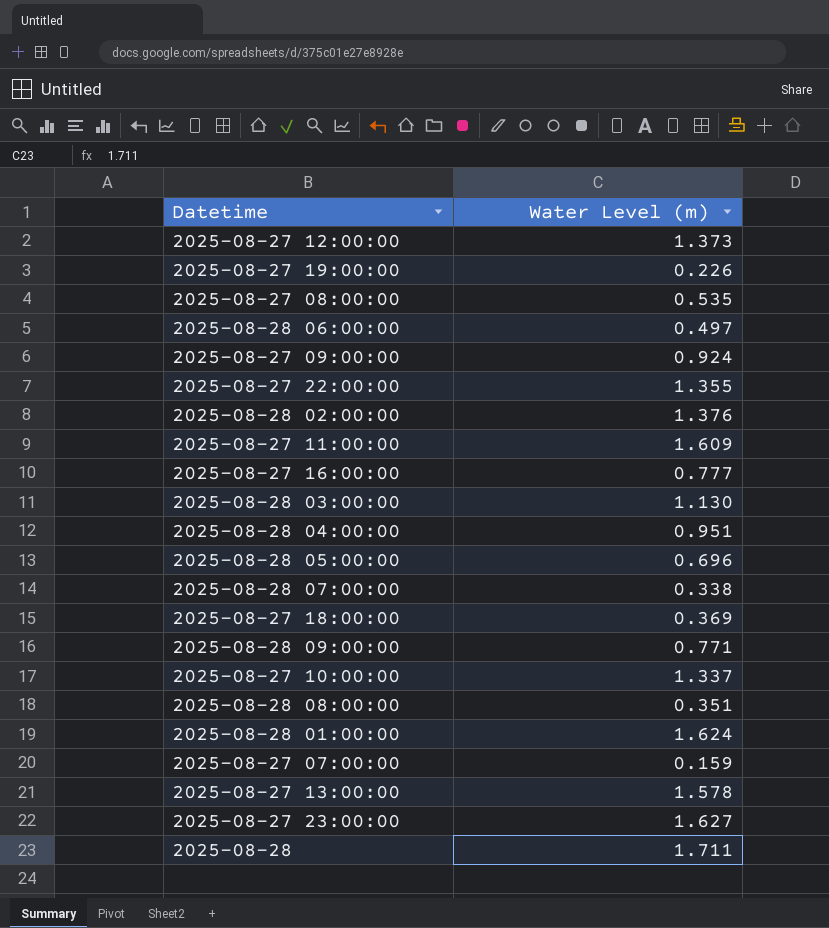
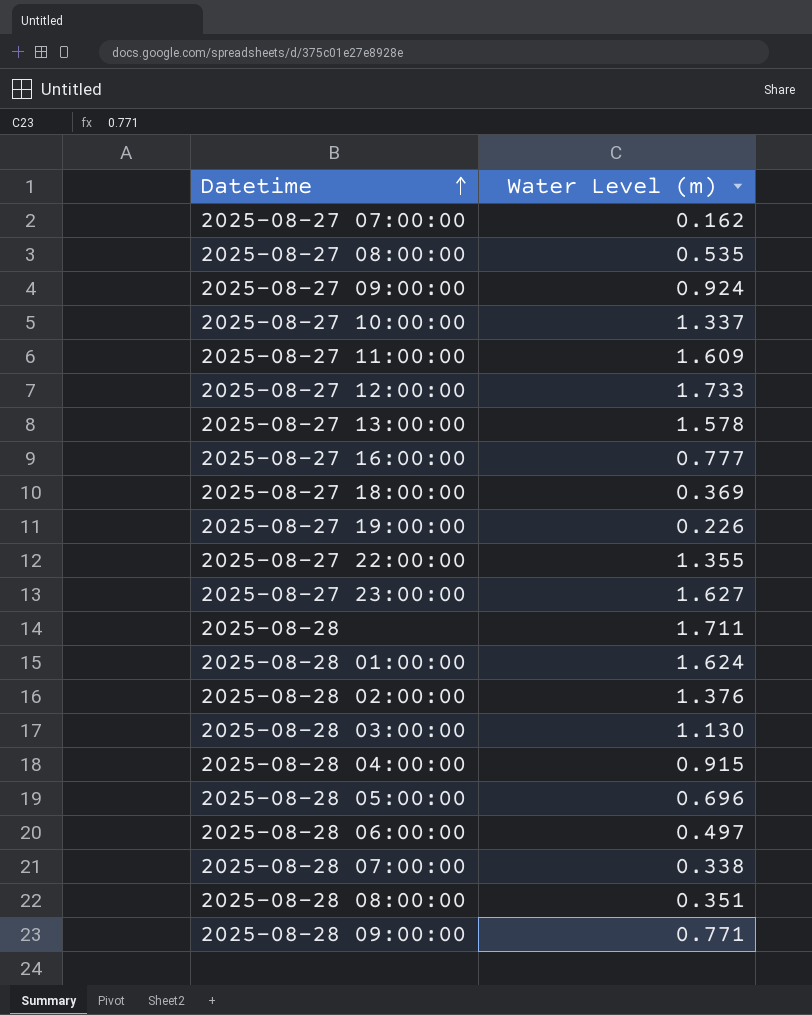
row order: none -> Datetime ascending
2025-08-27 07:00:00 | Water Level (m): 0.159 -> 0.162
2025-08-27 12:00:00 | Water Level (m): 1.373 -> 1.733
2025-08-28 04:00:00 | Water Level (m): 0.951 -> 0.915

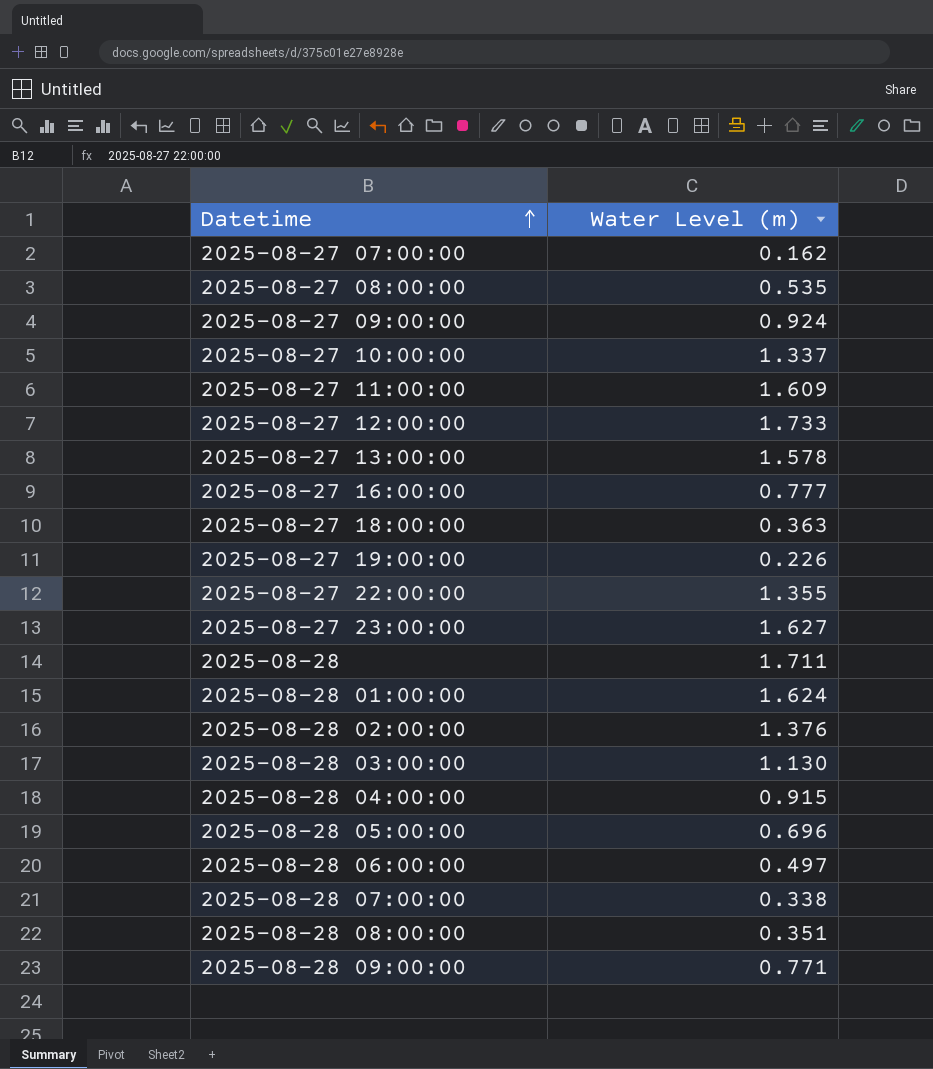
2025-08-27 18:00:00 | Water Level (m): 0.369 -> 0.363

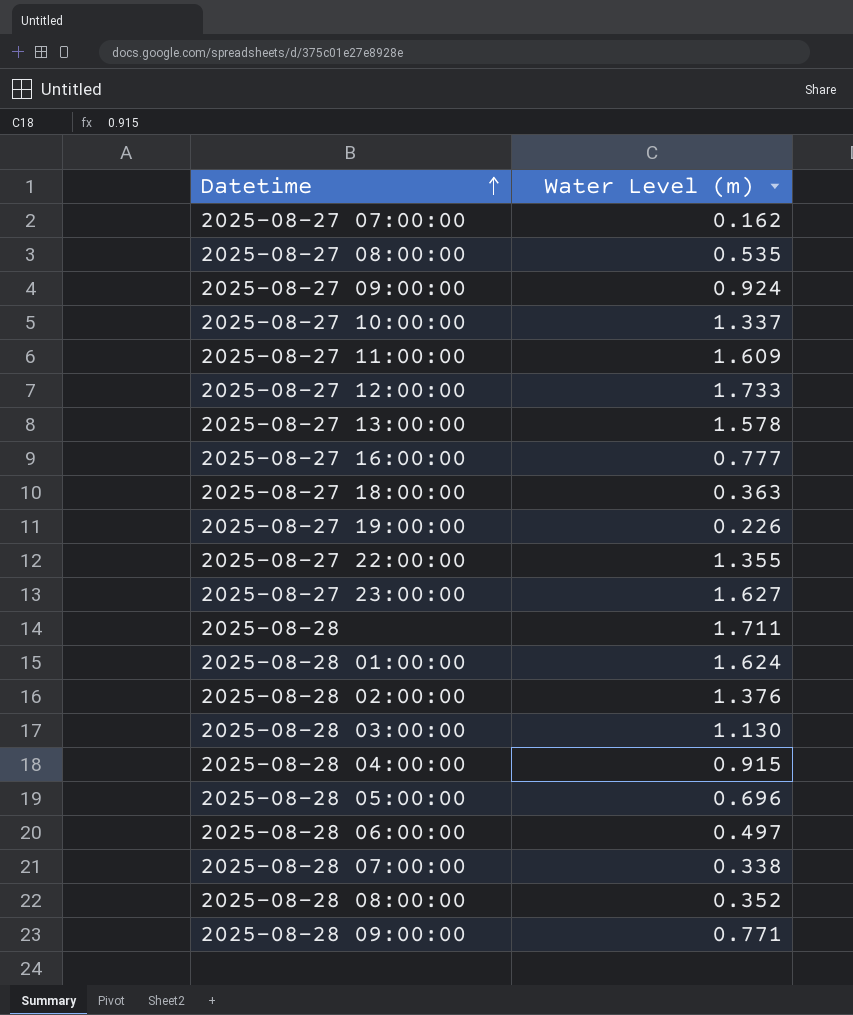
2025-08-28 08:00:00 | Water Level (m): 0.351 -> 0.352

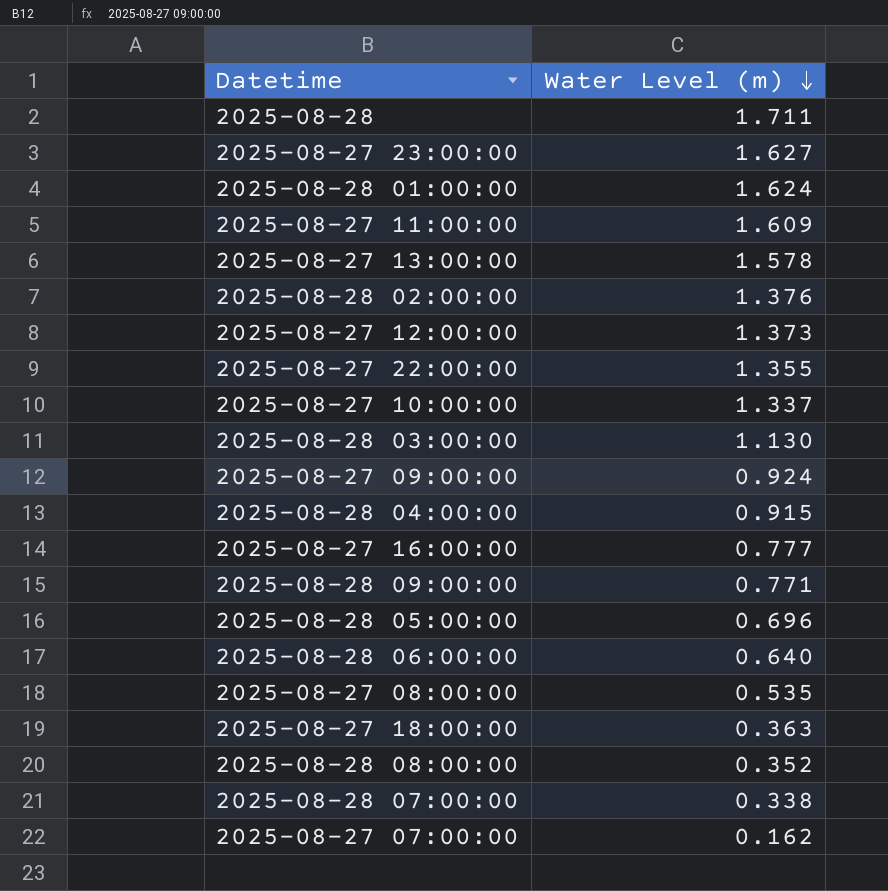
row order: Datetime ascending -> Water Level (m) descending
row 2025-08-27 19:00:00: 0.226 -> none
2025-08-27 12:00:00 | Water Level (m): 1.733 -> 1.373
2025-08-28 06:00:00 | Water Level (m): 0.497 -> 0.640

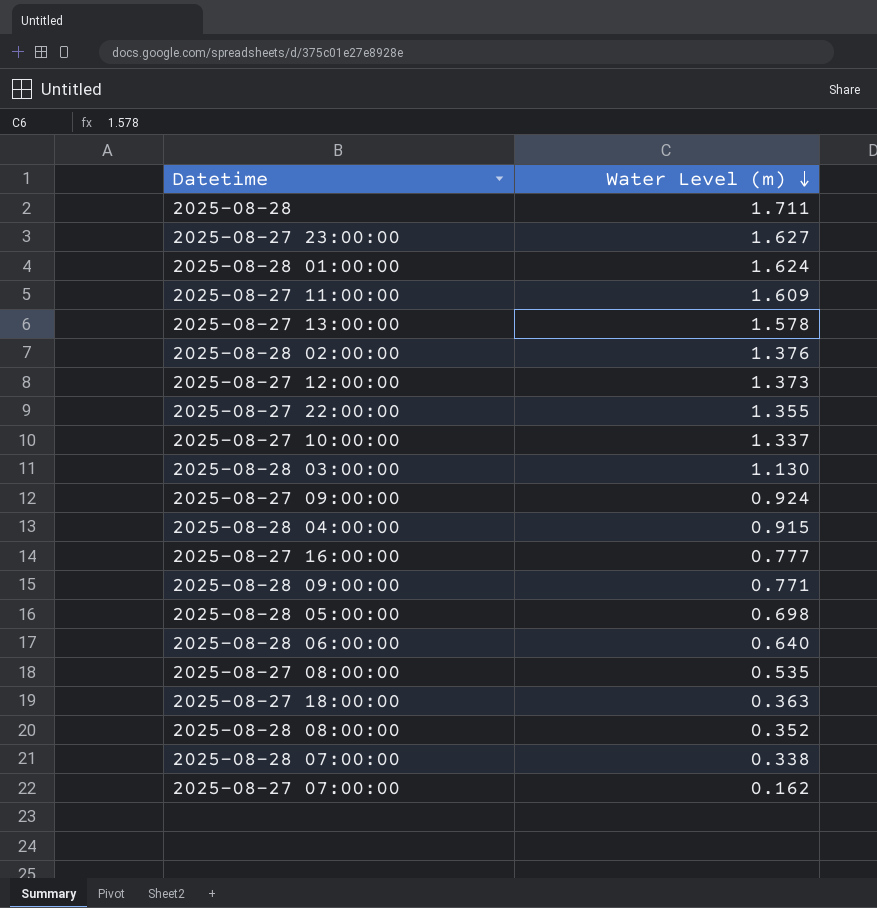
2025-08-28 05:00:00 | Water Level (m): 0.696 -> 0.698

